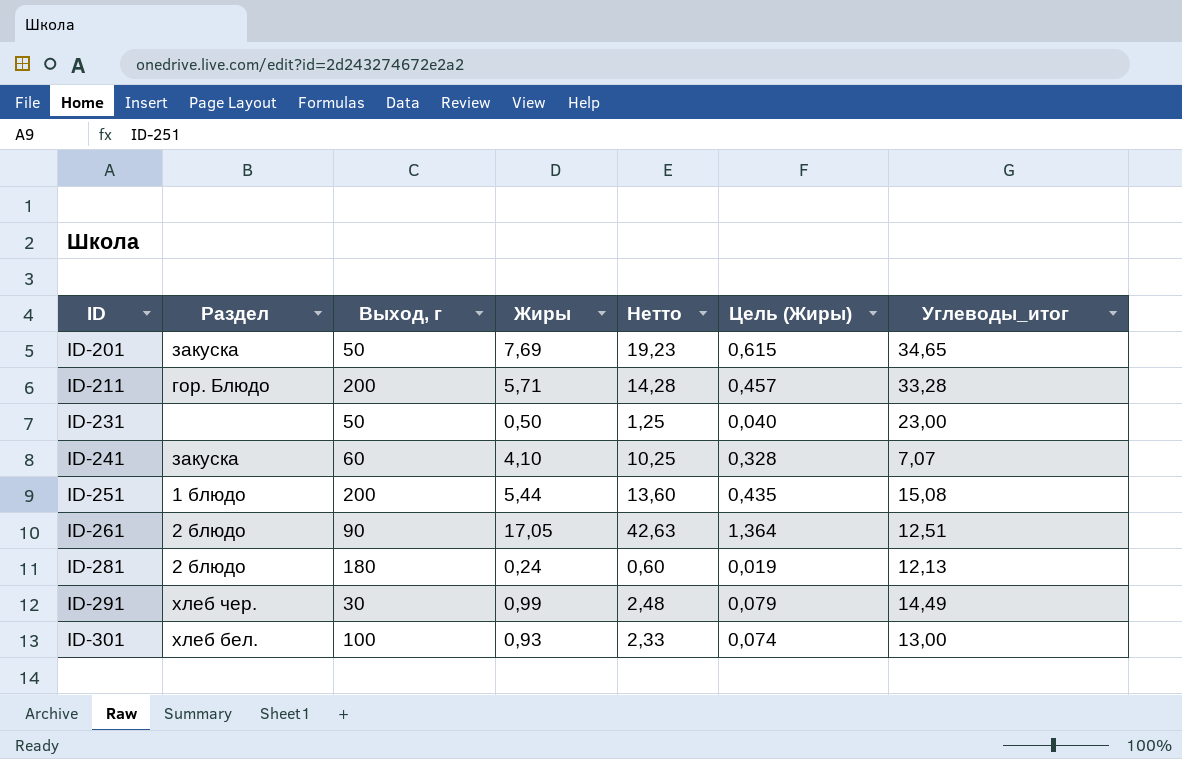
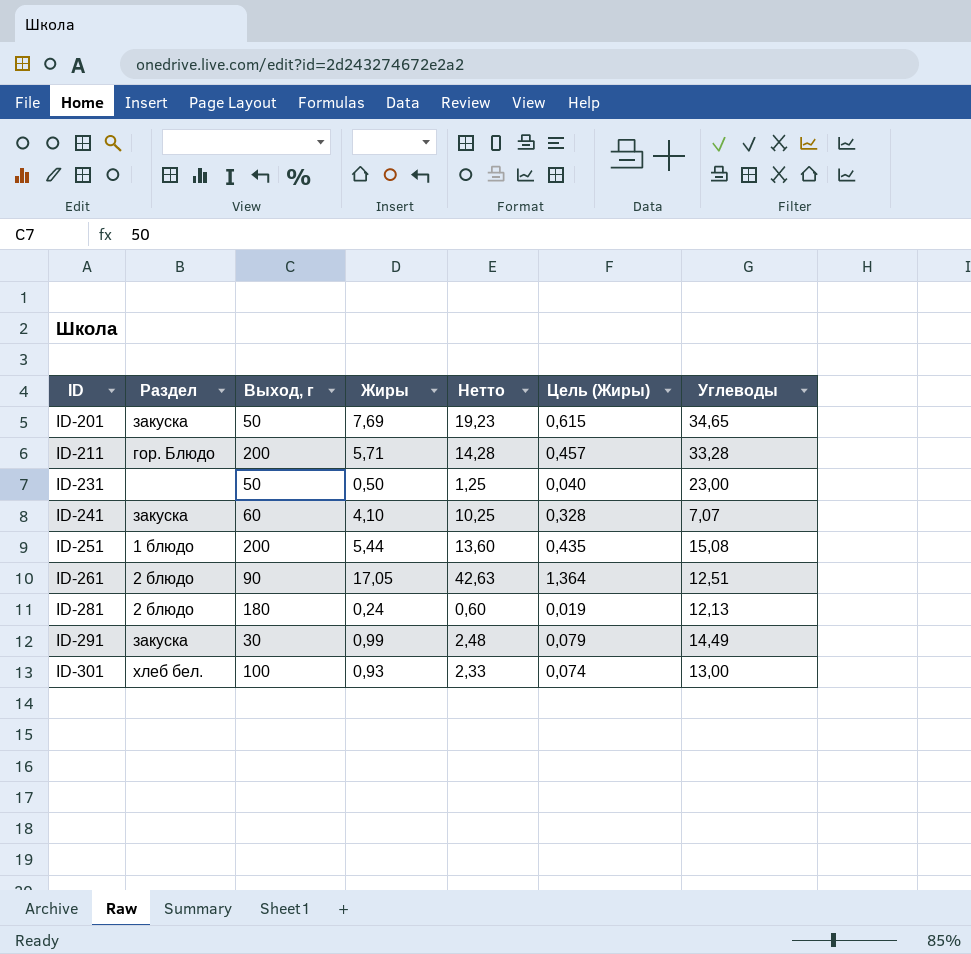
column name: Углеводы_итог -> Углеводы
ID-291 | Раздел: хлеб чер. -> закуска

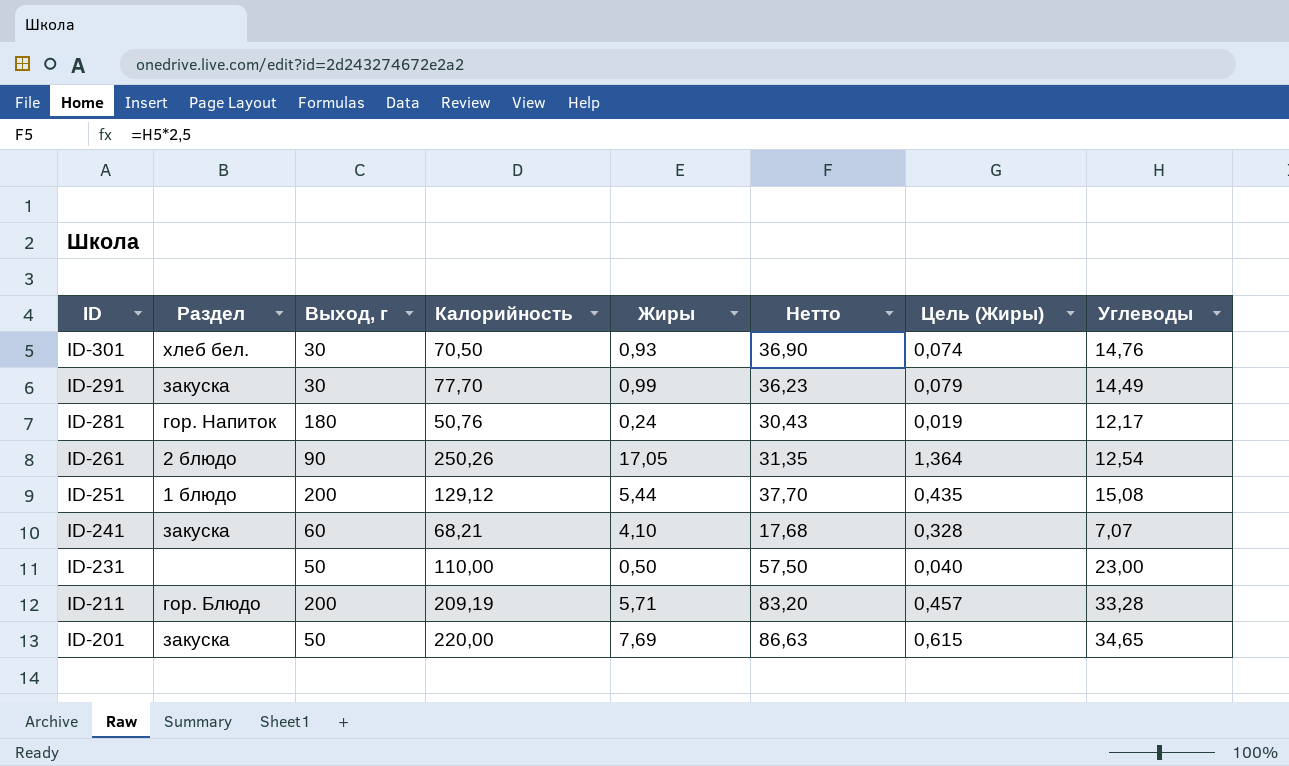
row order: ID ascending -> ID descending
column Калорийность | position: none -> 4
column Нетто | formula: [Жиры] * 2,5 -> [Углеводы] * 2,5
ID-301 | Выход, г: 100 -> 30
ID-301 | Углеводы: 13,00 -> 14,76
ID-281 | Раздел: 2 блюдо -> гор. Напиток
ID-281 | Углеводы: 12,13 -> 12,17
ID-261 | Углеводы: 12,51 -> 12,54

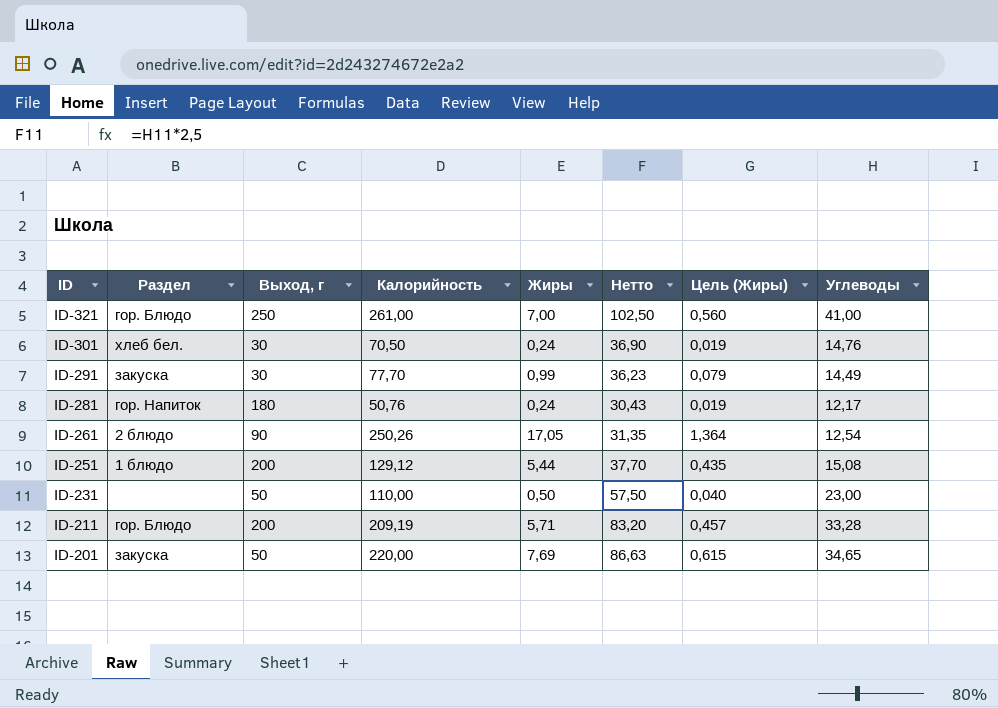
row ID-241: закуска | 60 | 68,21 | 4,10 | 17,68 | 0,328 | 7,07 -> none
row ID-321: none -> гор. Блюдо | 250 | 261,00 | 7,00 | 102,50 | 0,560 | 41,00
ID-301 | Жиры: 0,93 -> 0,24
ID-301 | Цель (Жиры): 0,074 -> 0,019

